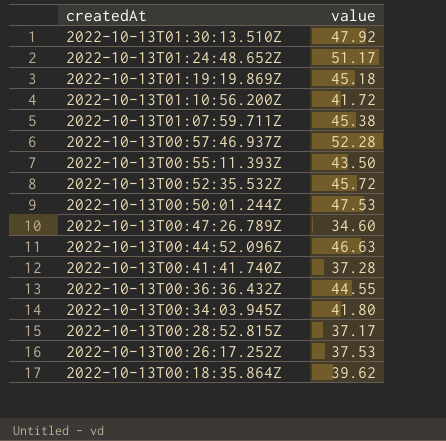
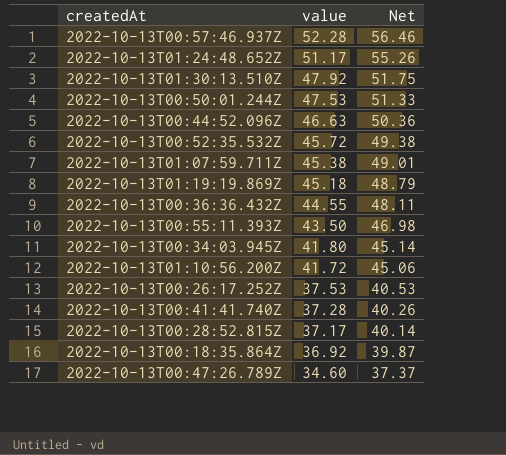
row order: createdAt descending -> value descending
column Net | formula: none -> [value] * 1.08
2022-10-13T00:18:35.864Z | value: 39.62 -> 36.92

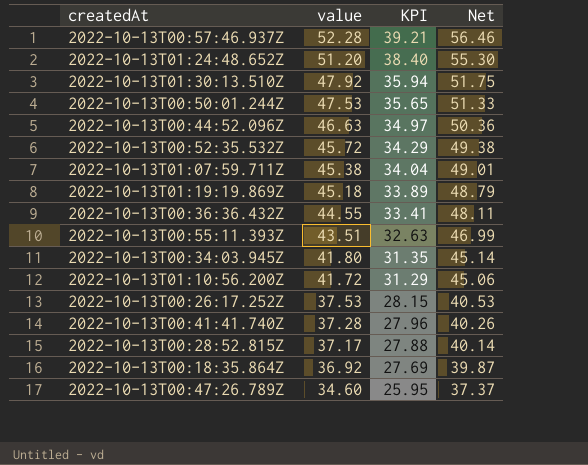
column KPI | formula: none -> [value] * 0.75
2022-10-13T01:24:48.652Z | value: 51.17 -> 51.20
2022-10-13T01:24:48.652Z | Net: 55.26 -> 55.30
2022-10-13T00:55:11.393Z | value: 43.50 -> 43.51
2022-10-13T00:55:11.393Z | Net: 46.98 -> 46.99

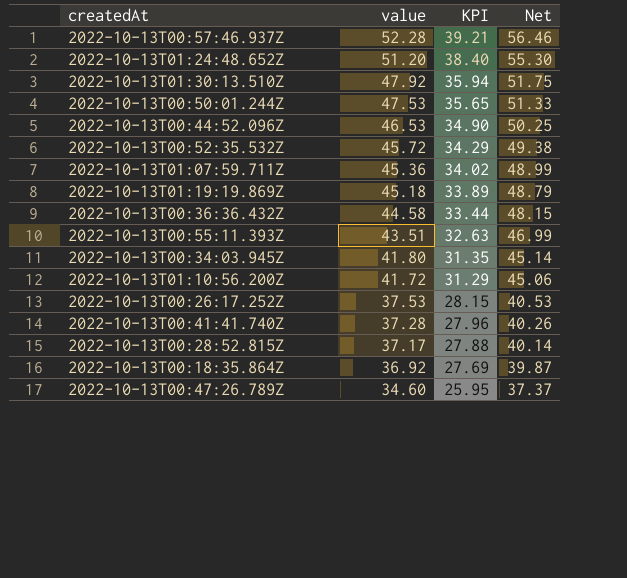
2022-10-13T00:44:52.096Z | value: 46.63 -> 46.53
2022-10-13T00:44:52.096Z | KPI: 34.97 -> 34.90
2022-10-13T00:44:52.096Z | Net: 50.36 -> 50.25
2022-10-13T01:07:59.711Z | value: 45.38 -> 45.36
2022-10-13T01:07:59.711Z | KPI: 34.04 -> 34.02
2022-10-13T01:07:59.711Z | Net: 49.01 -> 48.99
2022-10-13T00:36:36.432Z | value: 44.55 -> 44.58
2022-10-13T00:36:36.432Z | KPI: 33.41 -> 33.44
2022-10-13T00:36:36.432Z | Net: 48.11 -> 48.15

